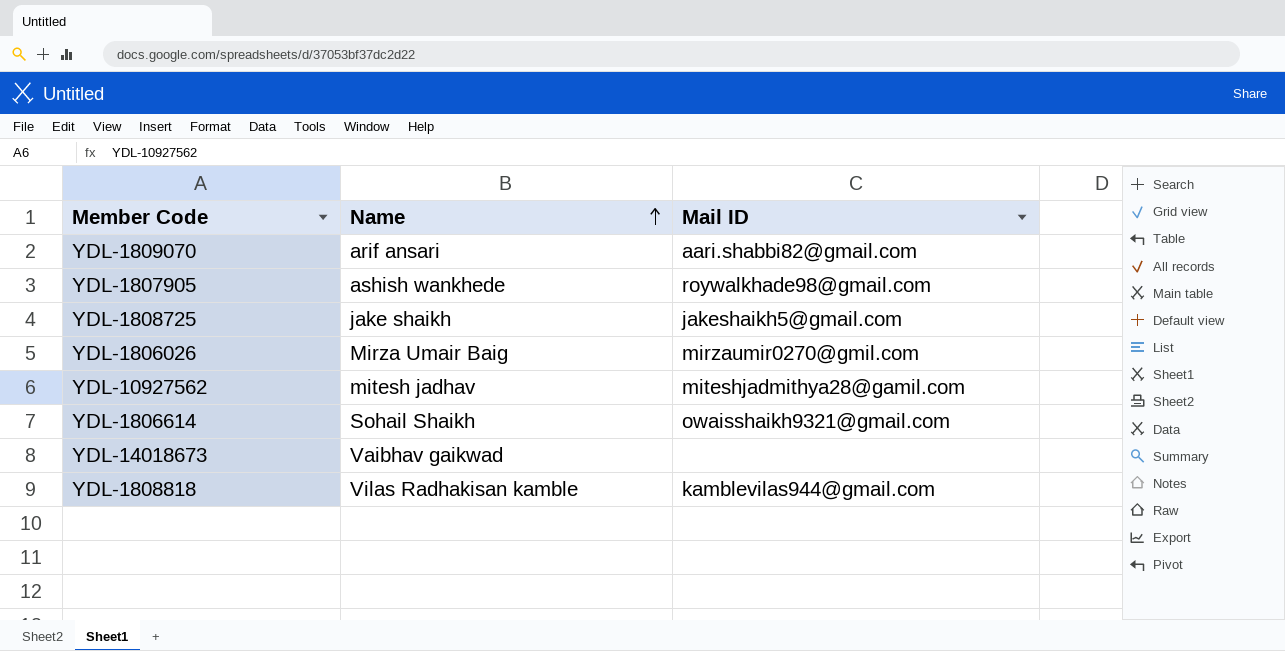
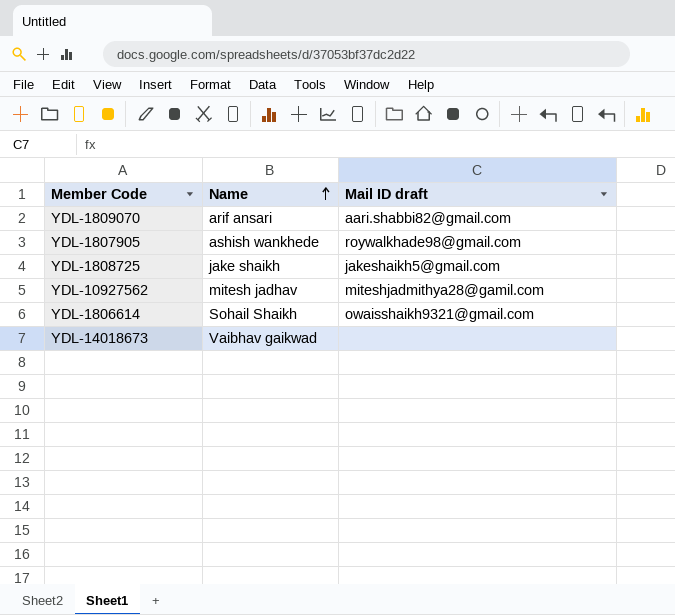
column name: Mail ID -> Mail ID draft
row YDL-1806026: Mirza Umair Baig | mirzaumir0270@gmil.com -> none
row YDL-1808818: Vilas Radhakisan kamble | kamblevilas944@gmail.com -> none

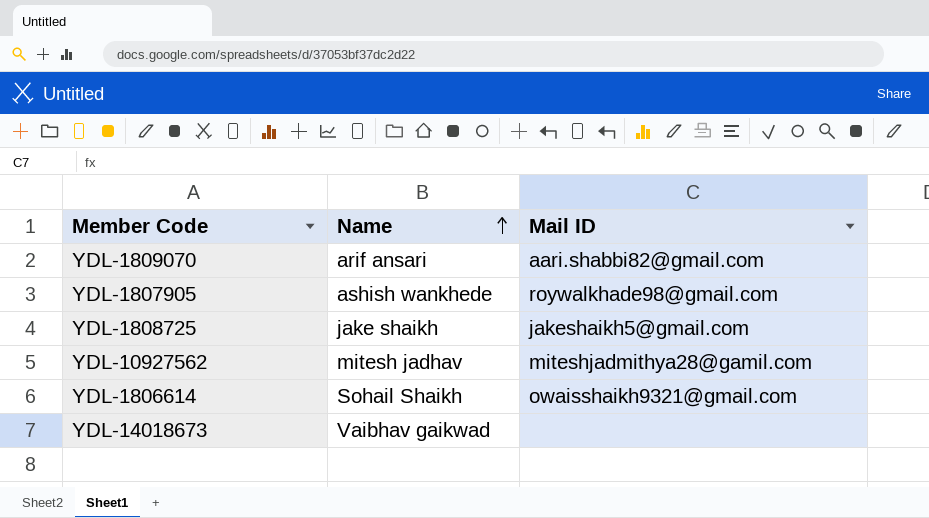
column name: Mail ID draft -> Mail ID

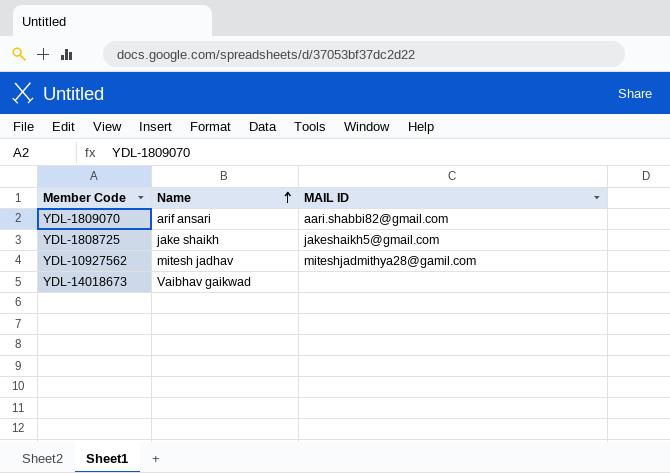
column name: Mail ID -> MAIL ID
row YDL-1807905: ashish wankhede | roywalkhade98@gmail.com -> none
row YDL-1806614: Sohail Shaikh | owaisshaikh9321@gmail.com -> none

